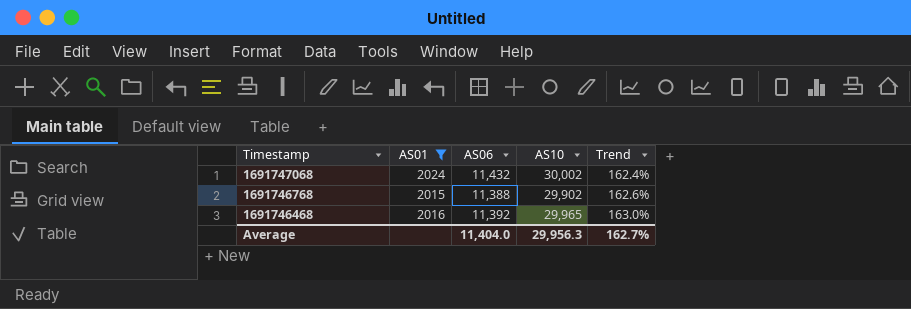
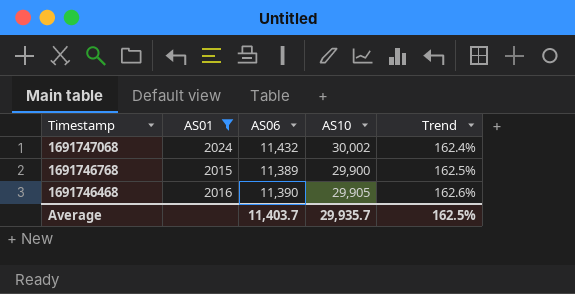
1691746768 | AS06: 11,388 -> 11,389
1691746768 | AS10: 29,902 -> 29,900
1691746768 | Trend: 162.6% -> 162.5%
1691746468 | AS06: 11,392 -> 11,390
1691746468 | AS10: 29,965 -> 29,905
1691746468 | Trend: 163.0% -> 162.6%
Average | AS06: 11,404.0 -> 11,403.7
Average | AS10: 29,956.3 -> 29,935.7
Average | Trend: 162.7% -> 162.5%

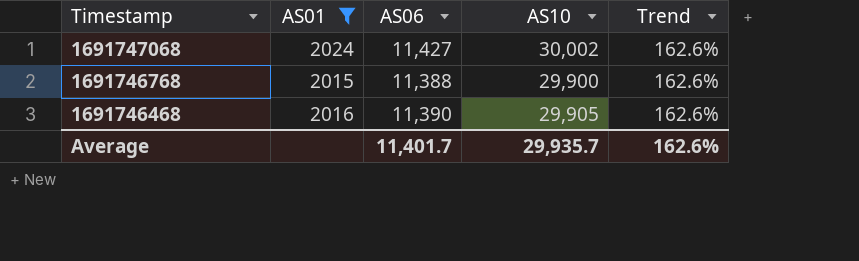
1691747068 | AS06: 11,432 -> 11,427
1691747068 | Trend: 162.4% -> 162.6%
1691746768 | AS06: 11,389 -> 11,388
1691746768 | Trend: 162.5% -> 162.6%
Average | AS06: 11,403.7 -> 11,401.7
Average | Trend: 162.5% -> 162.6%

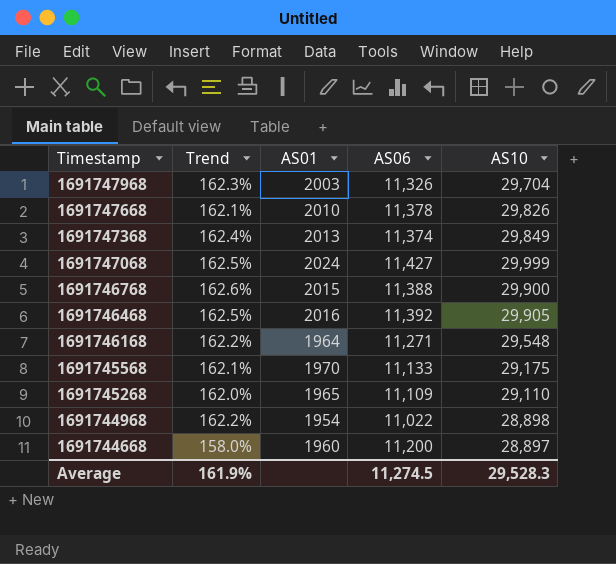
filter: AS01 >= 2015 -> none
column Trend | position: 5 -> 2
1691747068 | Trend: 162.6% -> 162.5%
1691747068 | AS10: 30,002 -> 29,999
1691746468 | Trend: 162.6% -> 162.5%
1691746468 | AS06: 11,390 -> 11,392
Average | Trend: 162.6% -> 161.9%
Average | AS06: 11,401.7 -> 11,274.5
Average | AS10: 29,935.7 -> 29,528.3

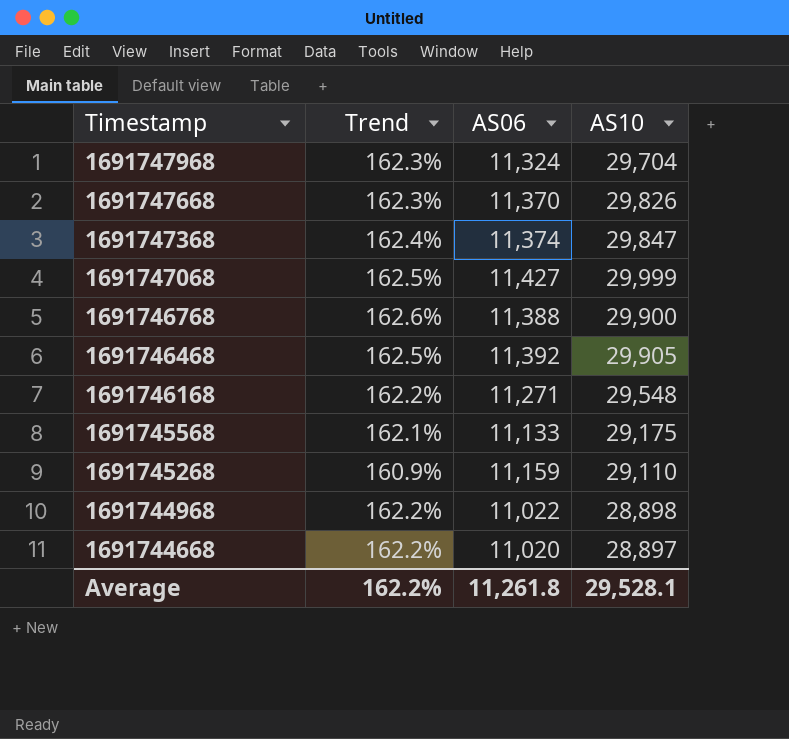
column AS01 | position: 3 -> none
1691747968 | AS06: 11,326 -> 11,324
1691747668 | Trend: 162.1% -> 162.3%
1691747668 | AS06: 11,378 -> 11,370
1691747368 | AS10: 29,849 -> 29,847
1691745268 | Trend: 162.0% -> 160.9%
1691745268 | AS06: 11,109 -> 11,159
1691744668 | Trend: 158.0% -> 162.2%
1691744668 | AS06: 11,200 -> 11,020
Average | Trend: 161.9% -> 162.2%
Average | AS06: 11,274.5 -> 11,261.8
Average | AS10: 29,528.3 -> 29,528.1

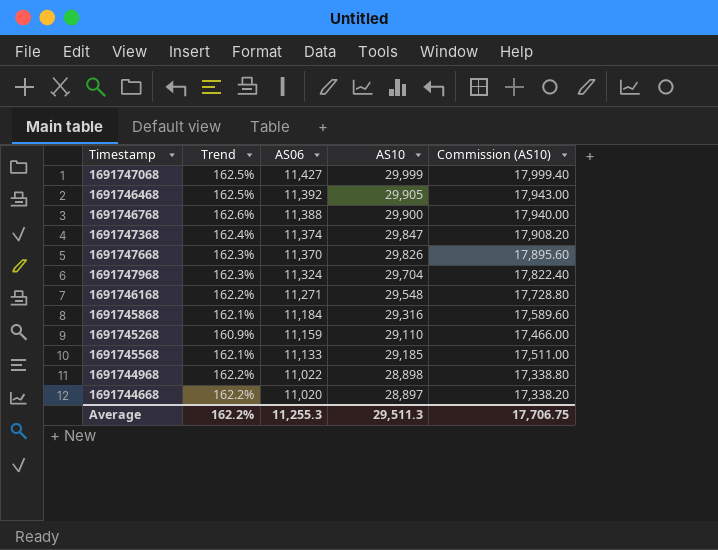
row order: Timestamp descending -> AS06 descending
column Commission (AS10) | formula: none -> [AS10] * 0.6
row 1691745868: none -> 162.1% | 11,184 | 29,316 | 17,589.60
1691745568 | AS10: 29,175 -> 29,185
Average | AS06: 11,261.8 -> 11,255.3
Average | AS10: 29,528.1 -> 29,511.3

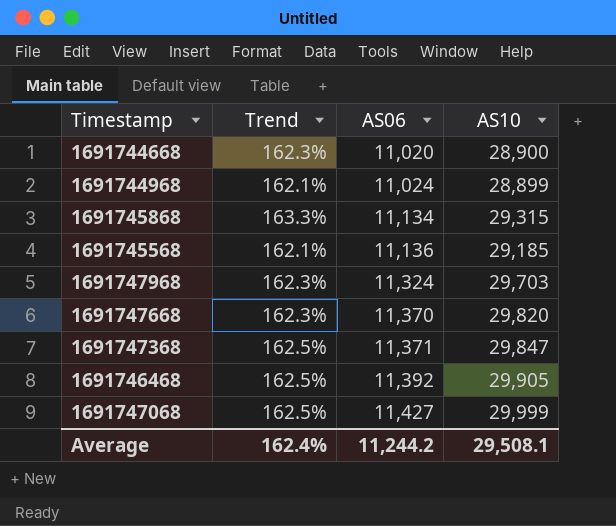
row order: AS06 descending -> AS06 ascending
column Commission (AS10) | formula: [AS10] * 0.6 -> none
row 1691746768: 162.6% | 11,388 | 29,900 | 17,940.00 -> none
row 1691746168: 162.2% | 11,271 | 29,548 | 17,728.80 -> none
row 1691745268: 160.9% | 11,159 | 29,110 | 17,466.00 -> none
1691744668 | Trend: 162.2% -> 162.3%
1691744668 | AS10: 28,897 -> 28,900
1691744968 | Trend: 162.2% -> 162.1%
1691744968 | AS06: 11,022 -> 11,024
1691744968 | AS10: 28,898 -> 28,899
1691745868 | Trend: 162.1% -> 163.3%
1691745868 | AS06: 11,184 -> 11,134
1691745868 | AS10: 29,316 -> 29,315
1691745568 | AS06: 11,133 -> 11,136
1691747968 | AS10: 29,704 -> 29,703
1691747668 | AS10: 29,826 -> 29,820
1691747368 | Trend: 162.4% -> 162.5%
1691747368 | AS06: 11,374 -> 11,371
Average | Trend: 162.2% -> 162.4%
Average | AS06: 11,255.3 -> 11,244.2
Average | AS10: 29,511.3 -> 29,508.1

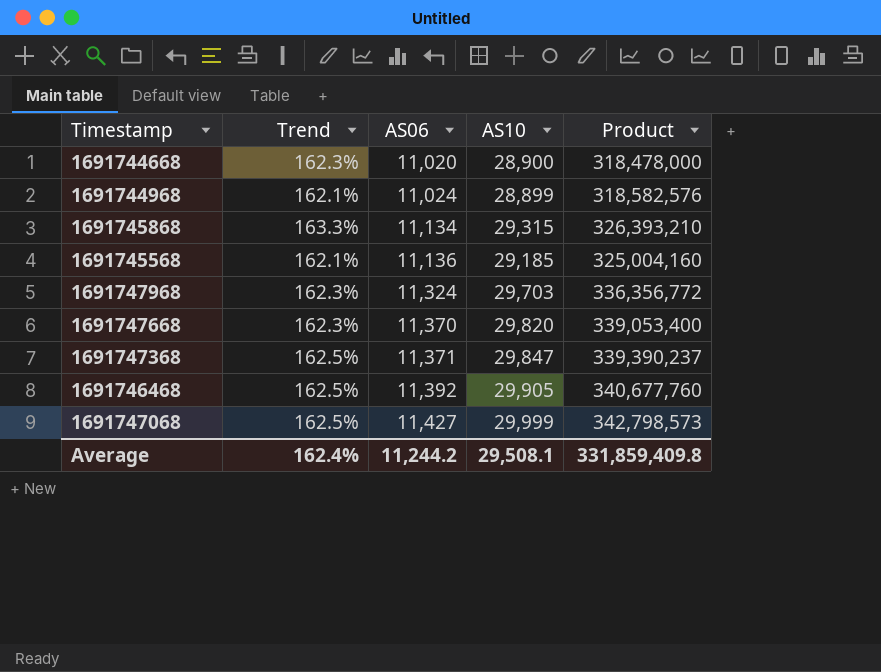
column Product | formula: none -> [AS06] * [AS10]

